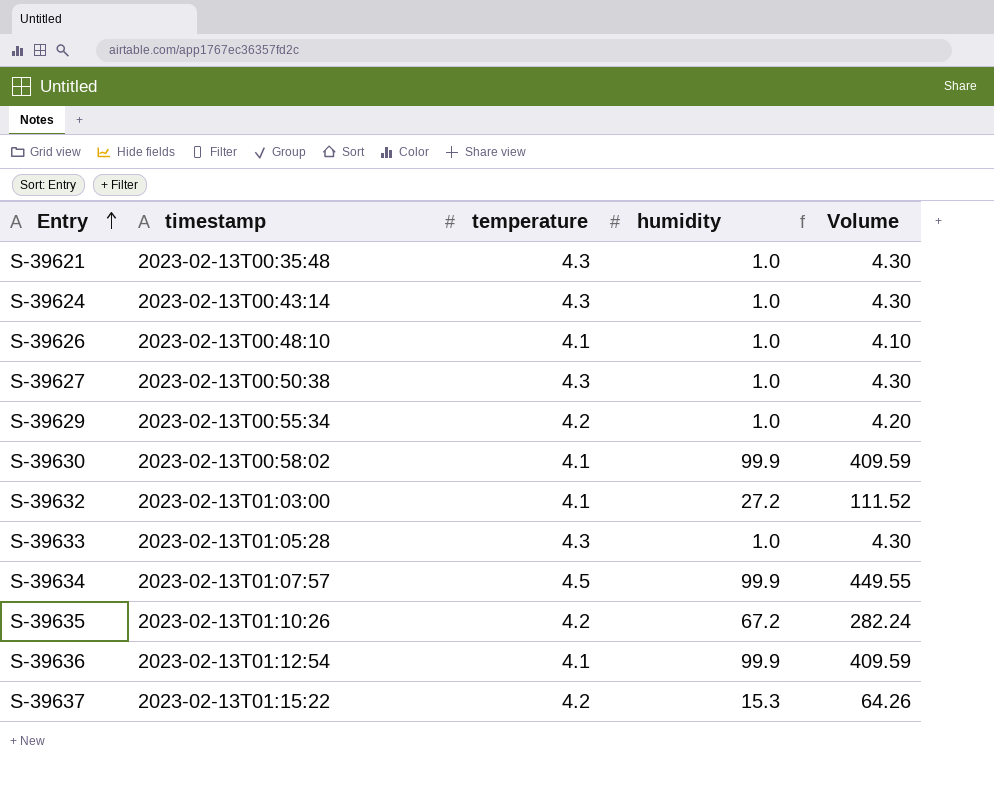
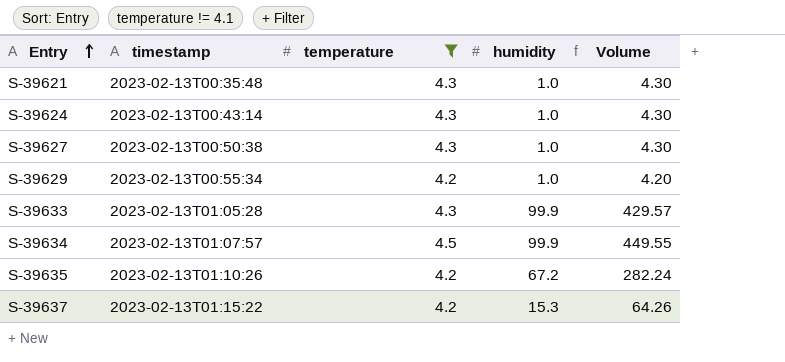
filter: none -> temperature != 4.1
S-39633 | humidity: 1.0 -> 99.9
S-39633 | Volume: 4.30 -> 429.57

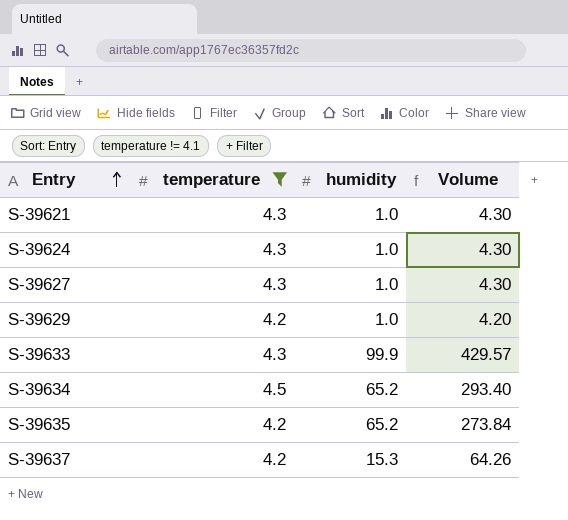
column timestamp | position: 2 -> none
S-39634 | humidity: 99.9 -> 65.2
S-39634 | Volume: 449.55 -> 293.40
S-39635 | humidity: 67.2 -> 65.2
S-39635 | Volume: 282.24 -> 273.84

